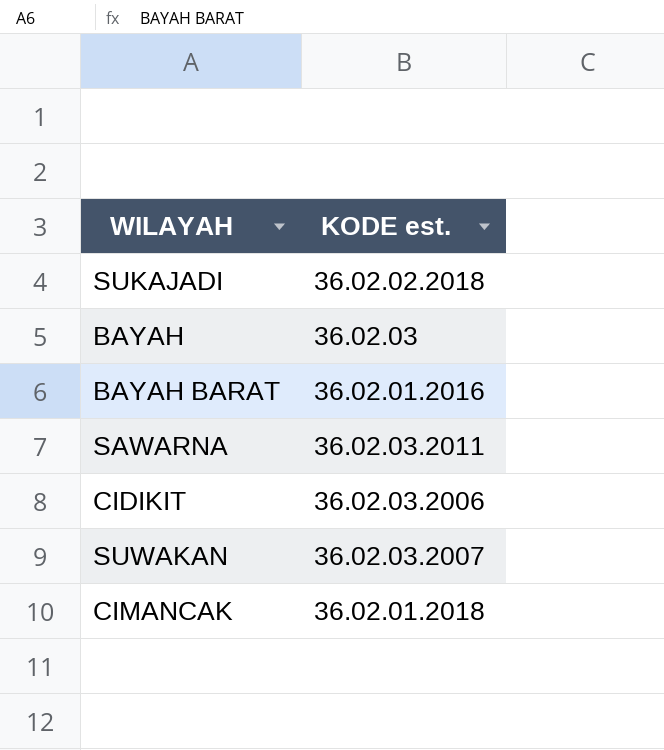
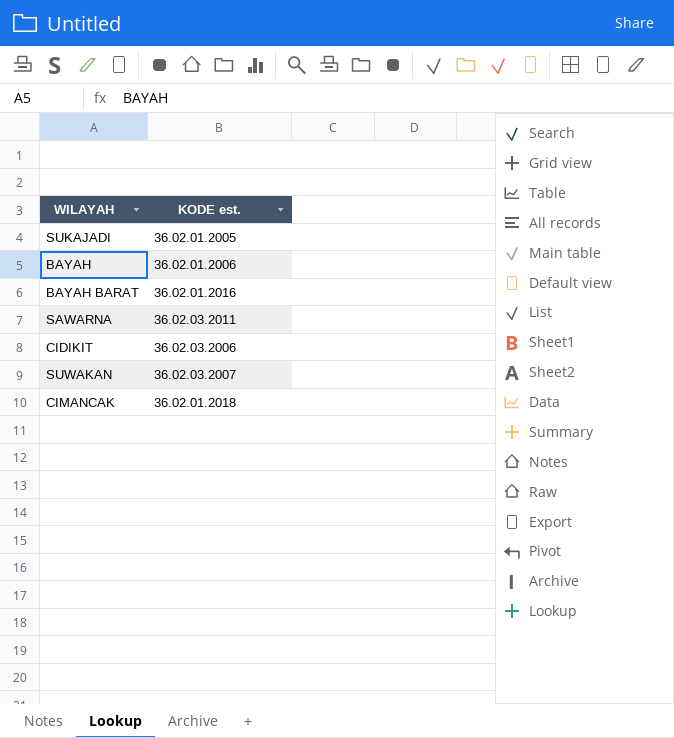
SUKAJADI | KODE est.: 36.02.02.2018 -> 36.02.01.2005
BAYAH | KODE est.: 36.02.03 -> 36.02.01.2006

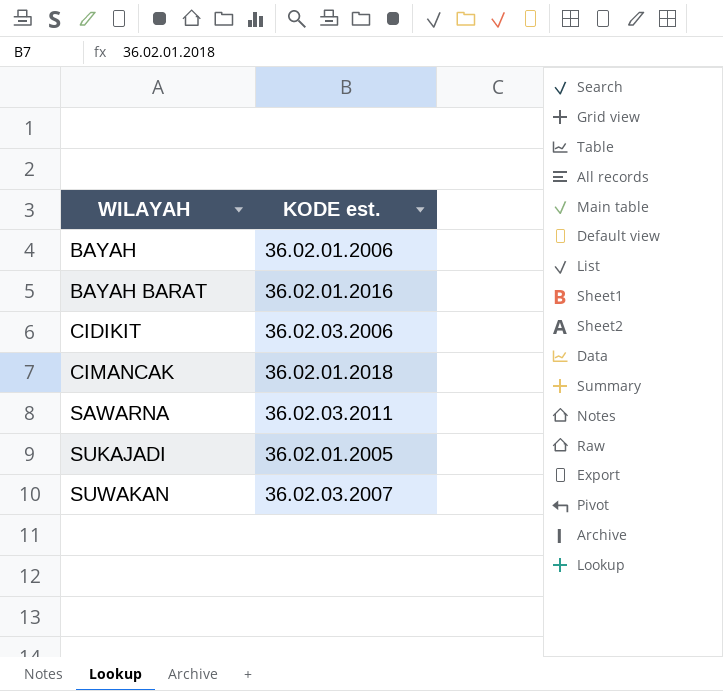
row order: none -> WILAYAH ascending

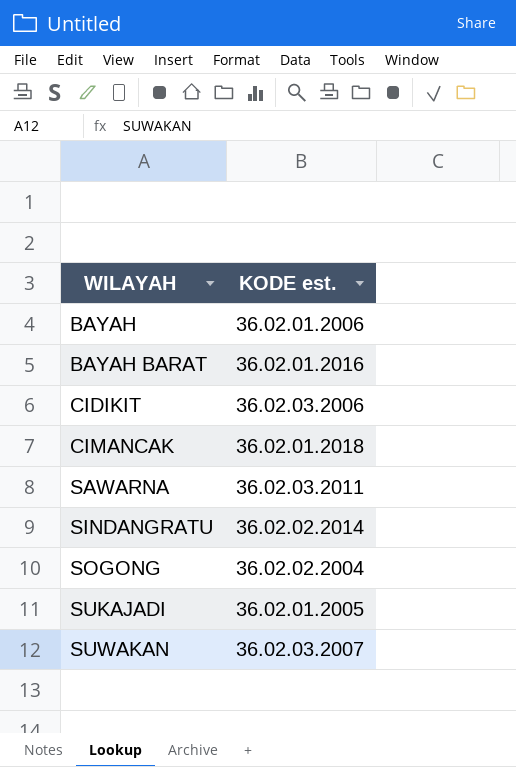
row SINDANGRATU: none -> 36.02.02.2014
row SOGONG: none -> 36.02.02.2004

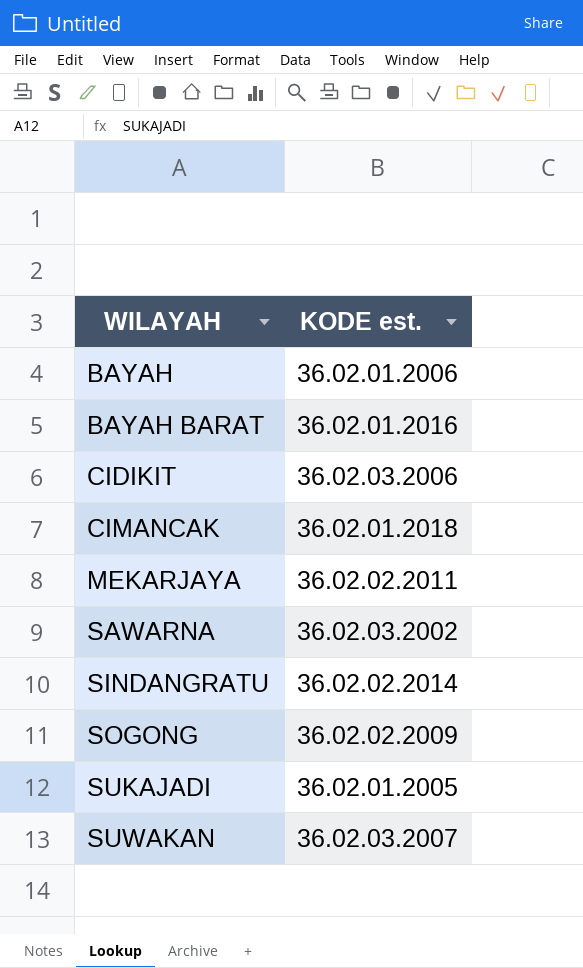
row MEKARJAYA: none -> 36.02.02.2011
SAWARNA | KODE est.: 36.02.03.2011 -> 36.02.03.2002
SOGONG | KODE est.: 36.02.02.2004 -> 36.02.02.2009

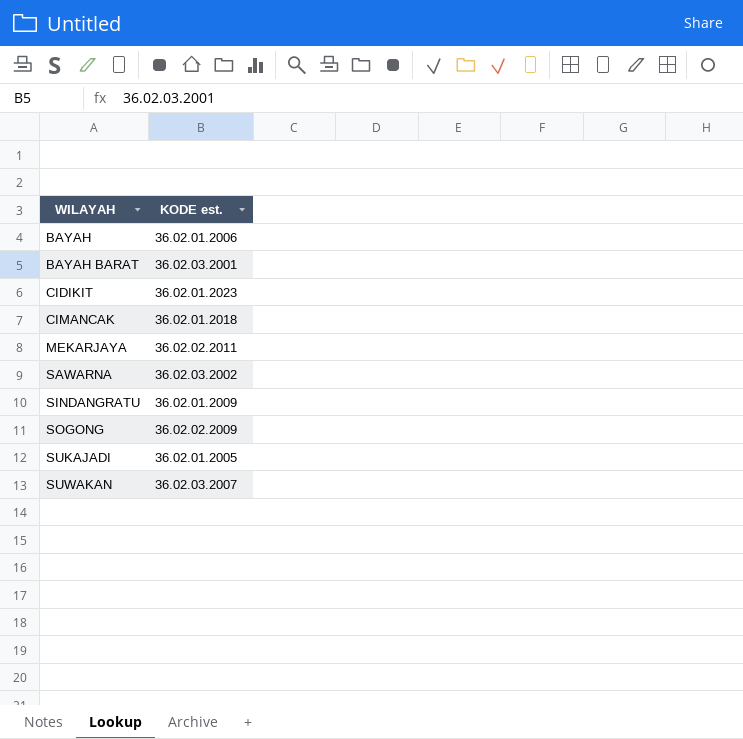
BAYAH BARAT | KODE est.: 36.02.01.2016 -> 36.02.03.2001
CIDIKIT | KODE est.: 36.02.03.2006 -> 36.02.01.2023
SINDANGRATU | KODE est.: 36.02.02.2014 -> 36.02.01.2009

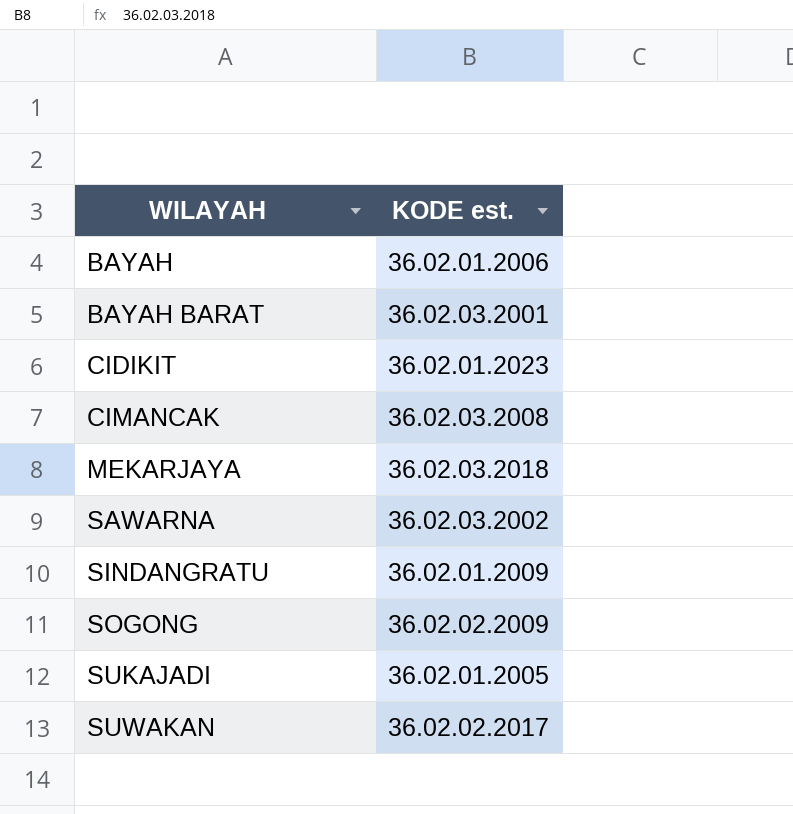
CIMANCAK | KODE est.: 36.02.01.2018 -> 36.02.03.2008
MEKARJAYA | KODE est.: 36.02.02.2011 -> 36.02.03.2018
SUWAKAN | KODE est.: 36.02.03.2007 -> 36.02.02.2017

